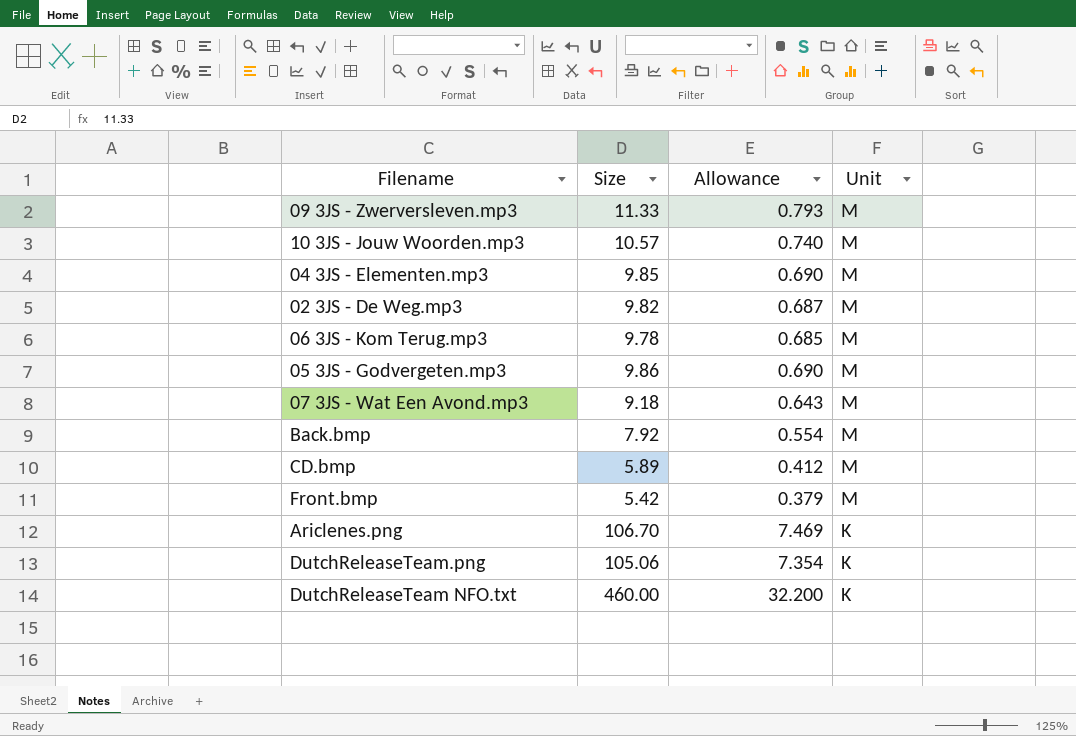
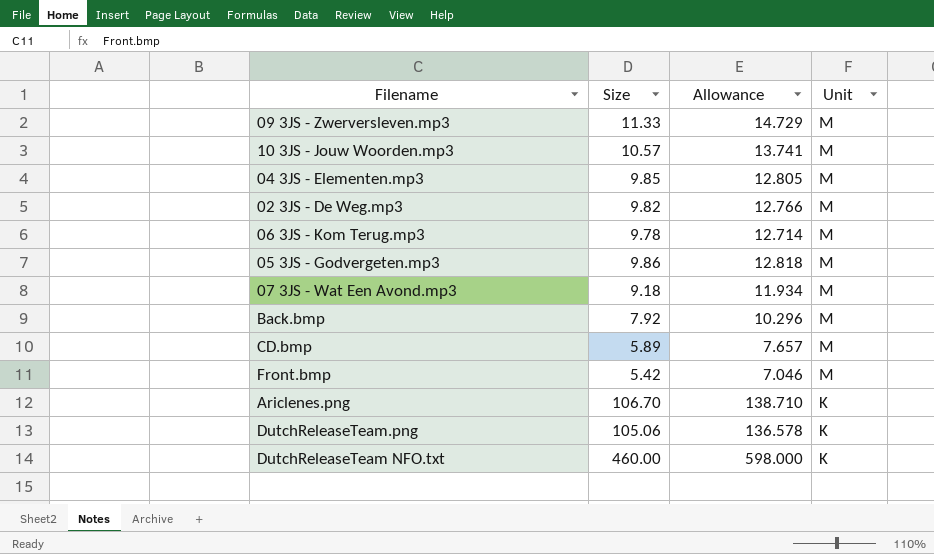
column Allowance | formula: [Size] * 0.07 -> [Size] * 1.3

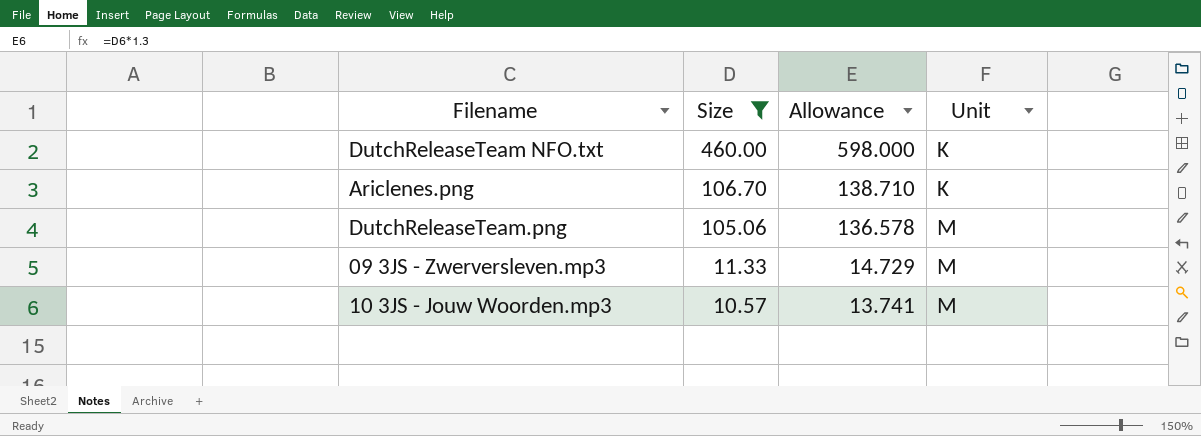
filter: none -> Size >= 10.57
row order: Unit descending -> Size descending
DutchReleaseTeam.png | Unit: K -> M

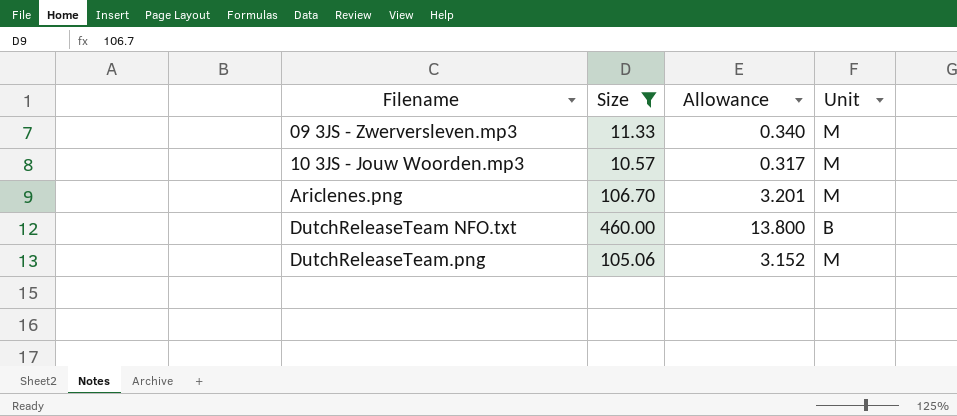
row order: Size descending -> Filename ascending
column Allowance | formula: [Size] * 1.3 -> [Size] * 0.03
Ariclenes.png | Unit: K -> M
DutchReleaseTeam NFO.txt | Unit: K -> B

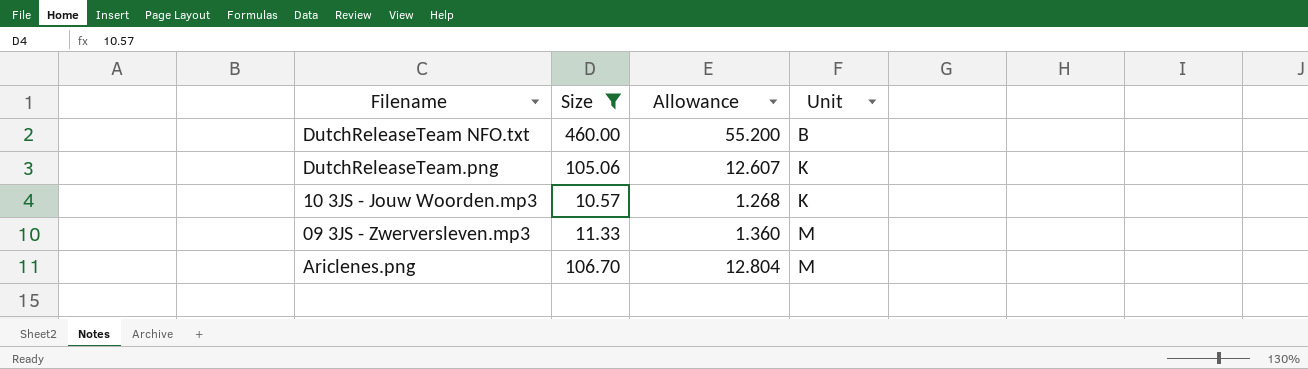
row order: Filename ascending -> Unit ascending
column Allowance | formula: [Size] * 0.03 -> [Size] * 0.12
DutchReleaseTeam.png | Unit: M -> K
10 3JS - Jouw Woorden.mp3 | Unit: M -> K

